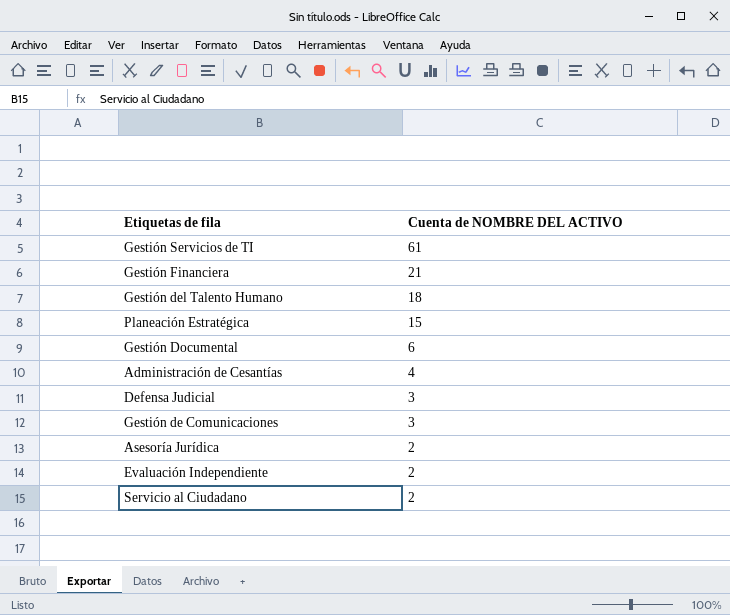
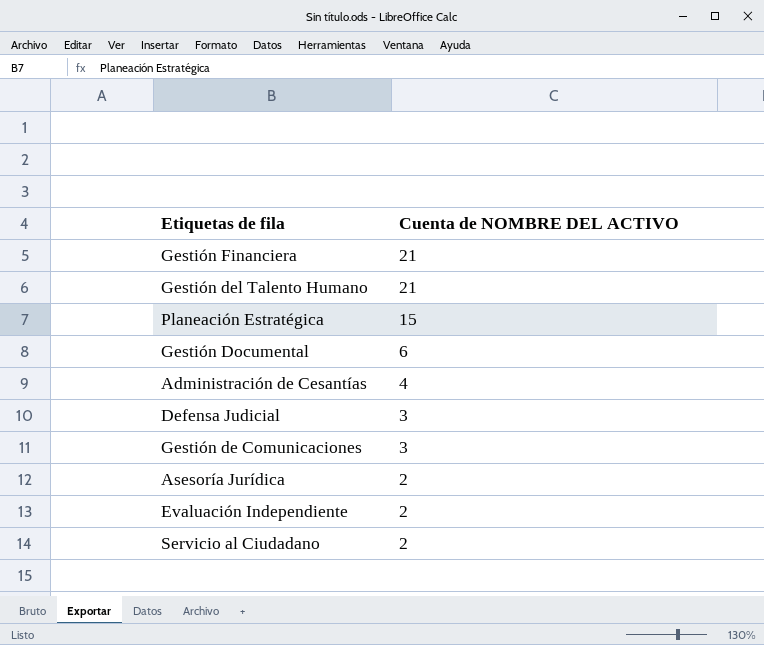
row Gestión Servicios de TI: 61 -> none
Gestión del Talento Humano | Cuenta de NOMBRE DEL ACTIVO: 18 -> 21

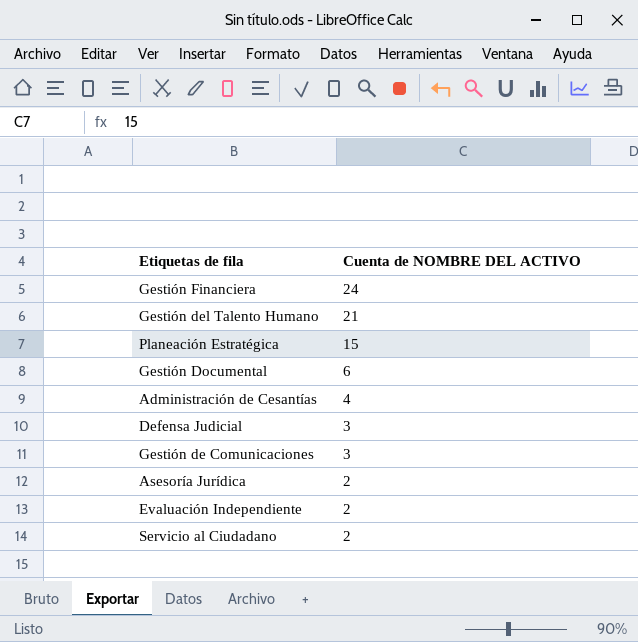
Gestión Financiera | Cuenta de NOMBRE DEL ACTIVO: 21 -> 24

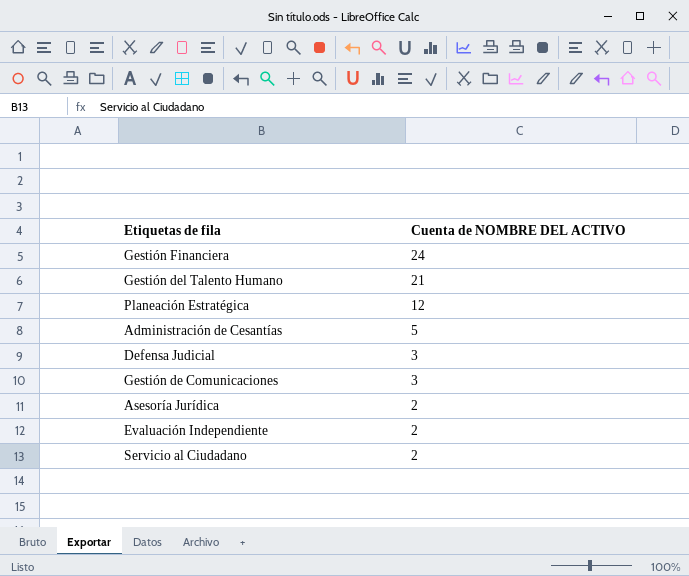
row Gestión Documental: 6 -> none
Planeación Estratégica | Cuenta de NOMBRE DEL ACTIVO: 15 -> 12
Administración de Cesantías | Cuenta de NOMBRE DEL ACTIVO: 4 -> 5

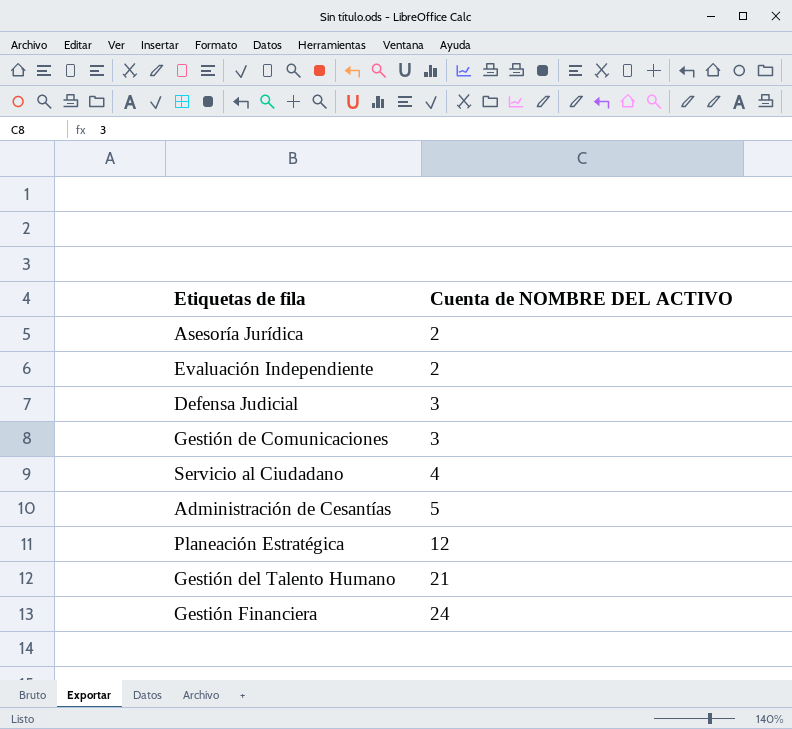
row order: Cuenta de NOMBRE DEL ACTIVO descending -> Cuenta de NOMBRE DEL ACTIVO ascending
Servicio al Ciudadano | Cuenta de NOMBRE DEL ACTIVO: 2 -> 4

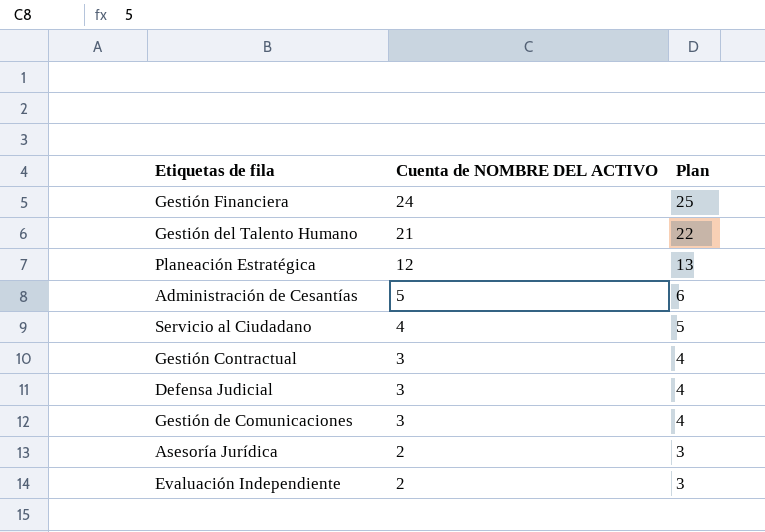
row order: Cuenta de NOMBRE DEL ACTIVO ascending -> Cuenta de NOMBRE DEL ACTIVO descending
column Plan | formula: none -> [Cuenta de NOMBRE DEL ACTIVO] + 1
row Gestión Contractual: none -> 3 | 4

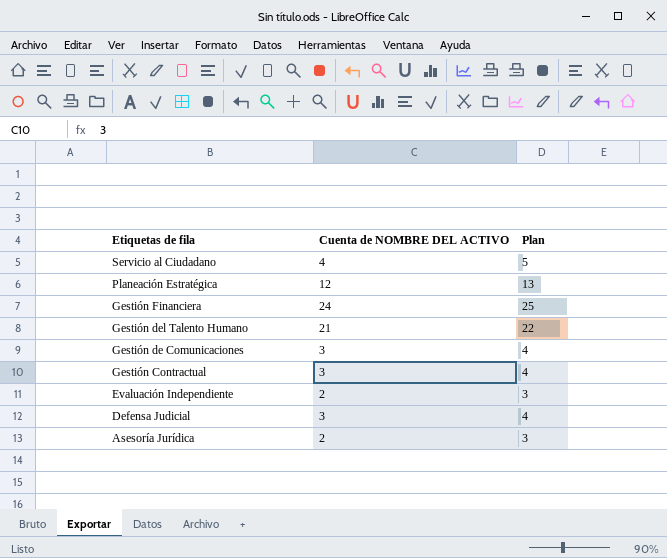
row order: Cuenta de NOMBRE DEL ACTIVO descending -> Etiquetas de fila descending
row Administración de Cesantías: 5 | 6 -> none

